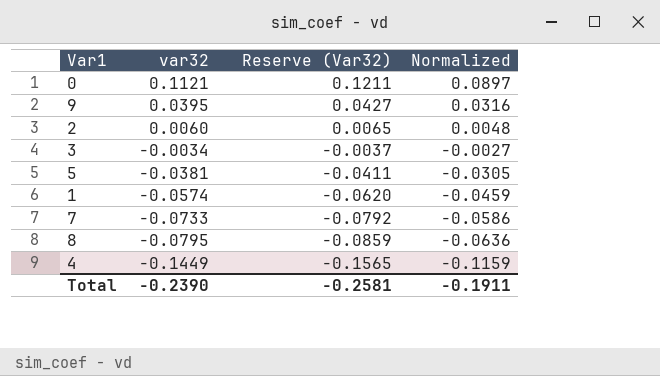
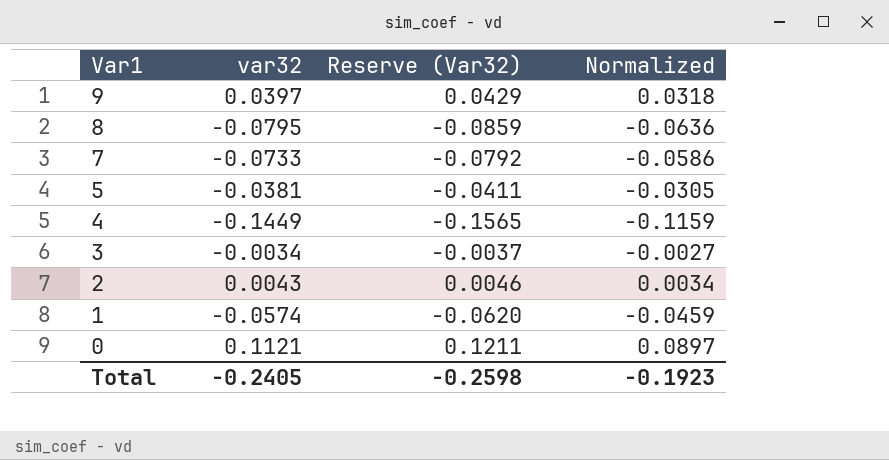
row order: var32 descending -> Var1 descending
9 | var32: 0.0395 -> 0.0397
9 | Reserve (Var32): 0.0427 -> 0.0429
9 | Normalized: 0.0316 -> 0.0318
2 | var32: 0.0060 -> 0.0043
2 | Reserve (Var32): 0.0065 -> 0.0046
2 | Normalized: 0.0048 -> 0.0034
Total | var32: -0.2390 -> -0.2405
Total | Reserve (Var32): -0.2581 -> -0.2598
Total | Normalized: -0.1911 -> -0.1923

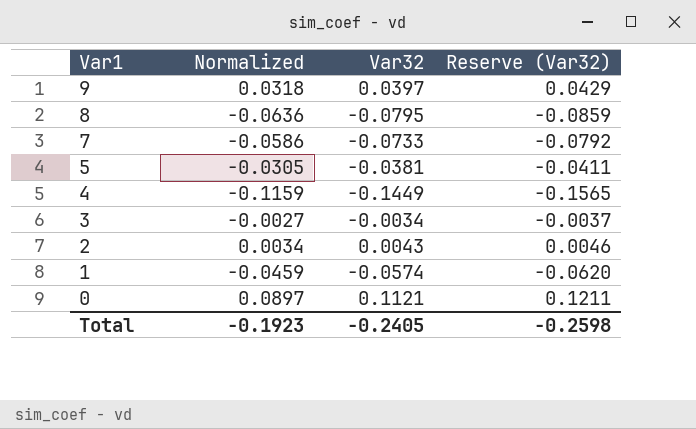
column Normalized | position: 4 -> 2
column name: var32 -> Var32

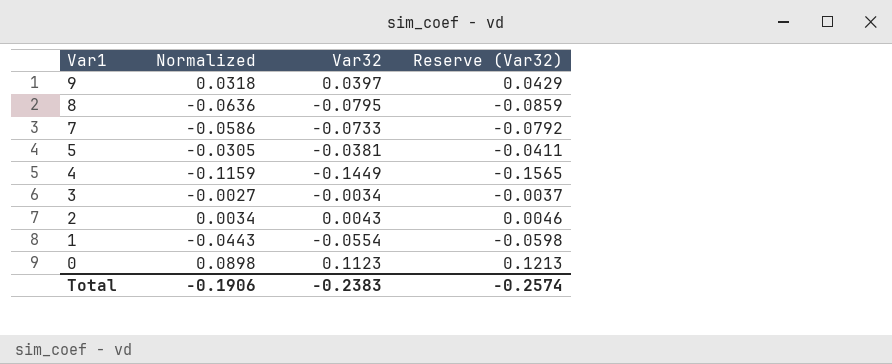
1 | Normalized: -0.0459 -> -0.0443
1 | Var32: -0.0574 -> -0.0554
1 | Reserve (Var32): -0.0620 -> -0.0598
0 | Normalized: 0.0897 -> 0.0898
0 | Var32: 0.1121 -> 0.1123
0 | Reserve (Var32): 0.1211 -> 0.1213
Total | Normalized: -0.1923 -> -0.1906
Total | Var32: -0.2405 -> -0.2383
Total | Reserve (Var32): -0.2598 -> -0.2574

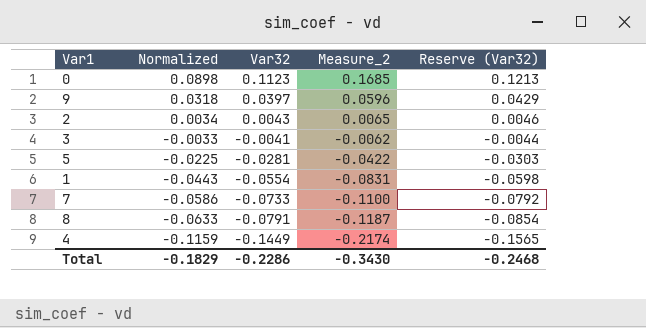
row order: Var1 descending -> Normalized descending
column Measure_2 | formula: none -> [Var32] * 1.5
3 | Normalized: -0.0027 -> -0.0033
3 | Var32: -0.0034 -> -0.0041
3 | Reserve (Var32): -0.0037 -> -0.0044
5 | Normalized: -0.0305 -> -0.0225
5 | Var32: -0.0381 -> -0.0281
5 | Reserve (Var32): -0.0411 -> -0.0303
8 | Normalized: -0.0636 -> -0.0633
8 | Var32: -0.0795 -> -0.0791
8 | Reserve (Var32): -0.0859 -> -0.0854
Total | Normalized: -0.1906 -> -0.1829
Total | Var32: -0.2383 -> -0.2286
Total | Reserve (Var32): -0.2574 -> -0.2468

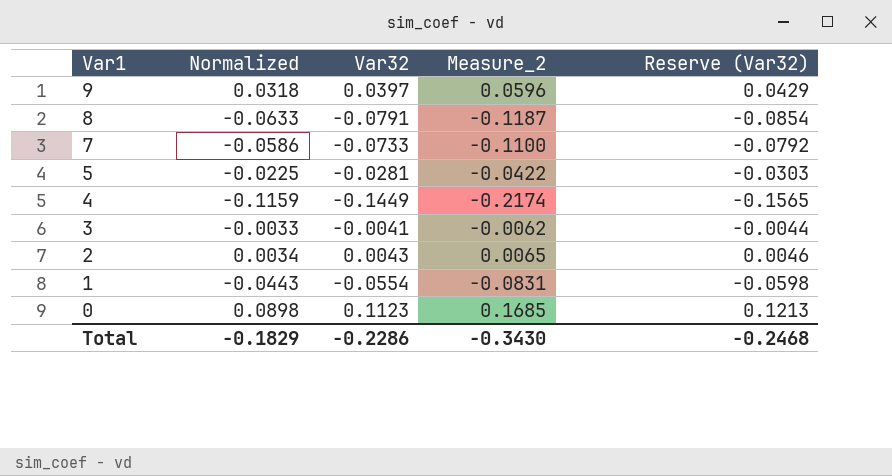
row order: Normalized descending -> Var1 descending

